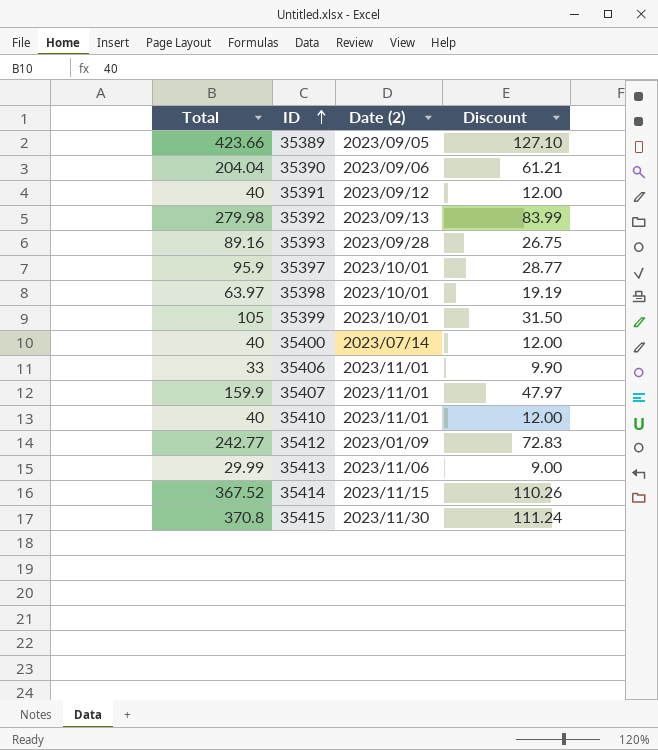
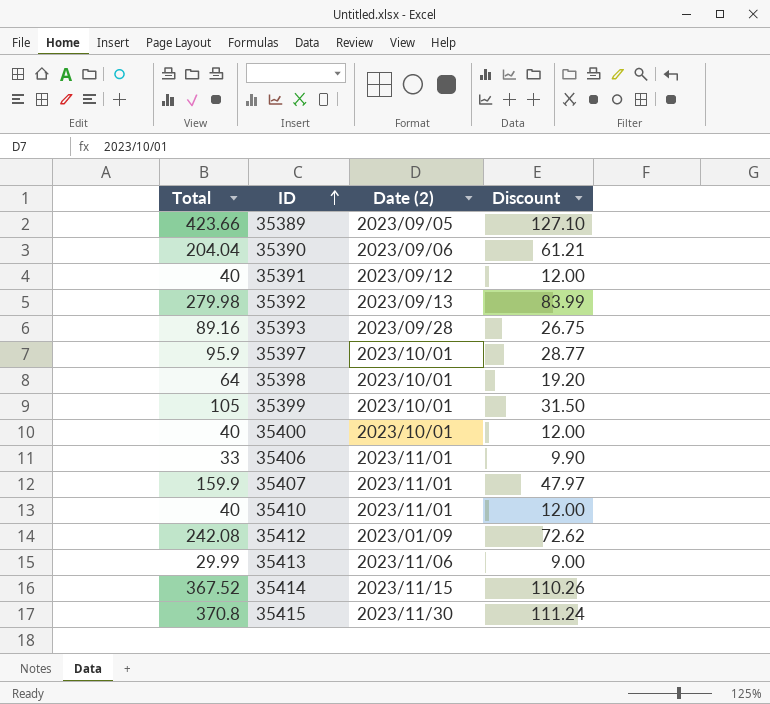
35398 | Total: 63.97 -> 64
35398 | Discount: 19.19 -> 19.20
35400 | Date (2): 2023/07/14 -> 2023/10/01
35412 | Total: 242.77 -> 242.08
35412 | Discount: 72.83 -> 72.62

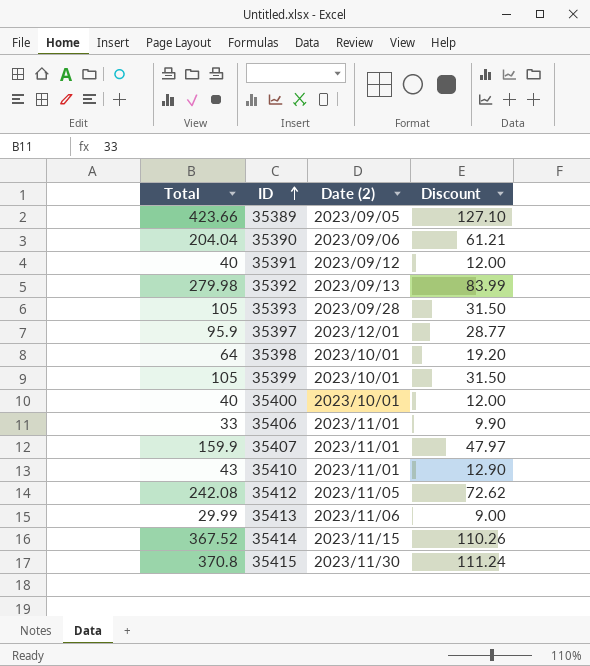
35393 | Total: 89.16 -> 105
35393 | Discount: 26.75 -> 31.50
35397 | Date (2): 2023/10/01 -> 2023/12/01
35410 | Total: 40 -> 43
35410 | Discount: 12.00 -> 12.90
35412 | Date (2): 2023/01/09 -> 2023/11/05

